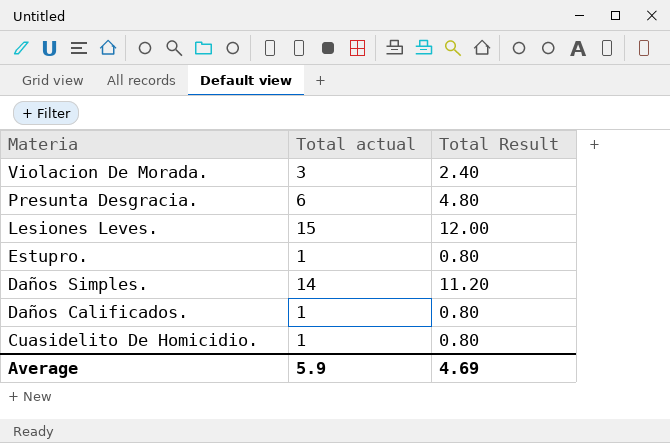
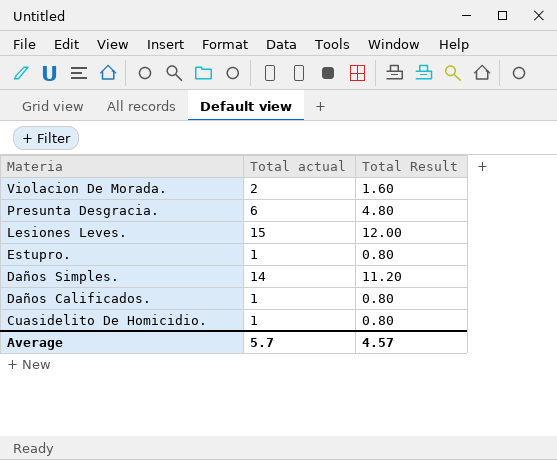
Violacion De Morada. | Total actual: 3 -> 2
Violacion De Morada. | Total Result: 2.40 -> 1.60
Average | Total actual: 5.9 -> 5.7
Average | Total Result: 4.69 -> 4.57

